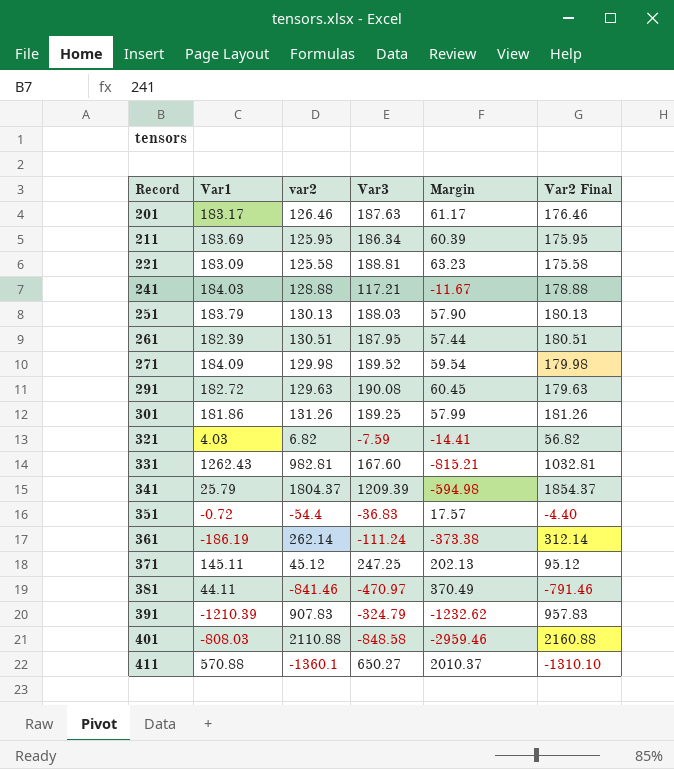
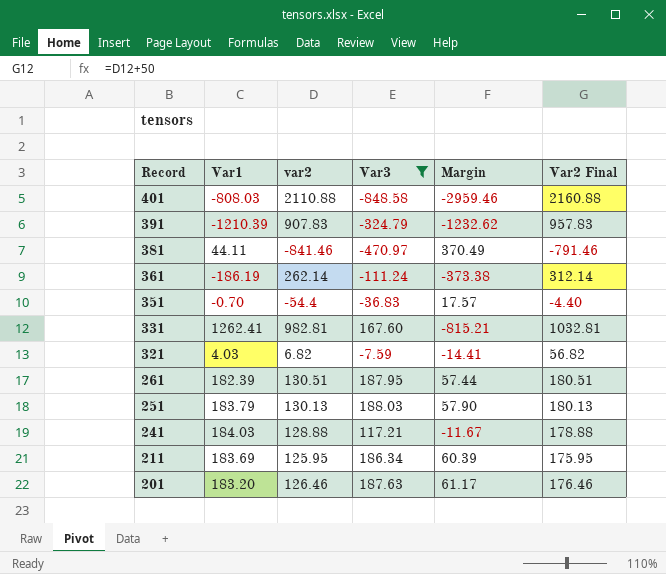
filter: none -> Var3 <= 188.03
row order: Record ascending -> Record descending
351 | Var1: -0.72 -> -0.70
331 | Var1: 1262.43 -> 1262.41
201 | Var1: 183.17 -> 183.20

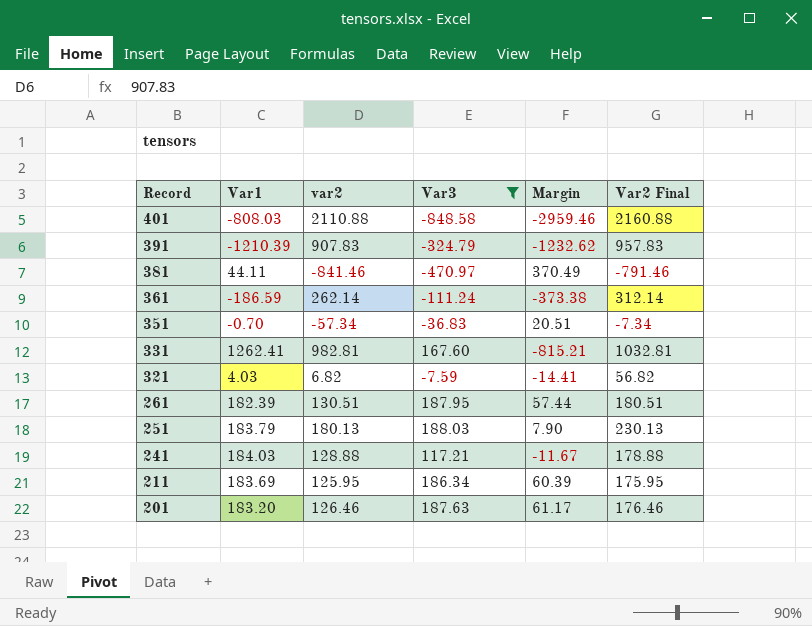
361 | Var1: -186.19 -> -186.59
351 | var2: -54.4 -> -57.34
351 | Margin: 17.57 -> 20.51
351 | Var2 Final: -4.40 -> -7.34
251 | var2: 130.13 -> 180.13
251 | Margin: 57.90 -> 7.90
251 | Var2 Final: 180.13 -> 230.13

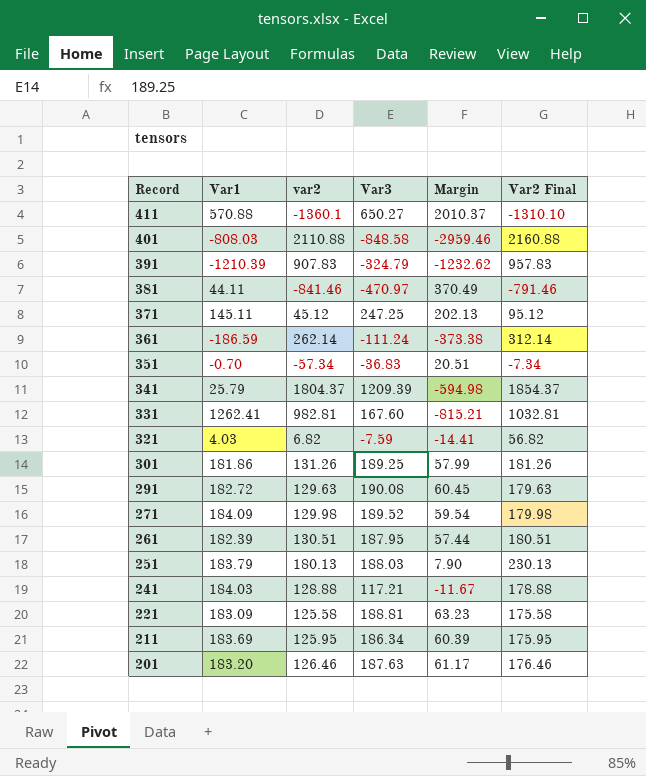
filter: Var3 <= 188.03 -> none

